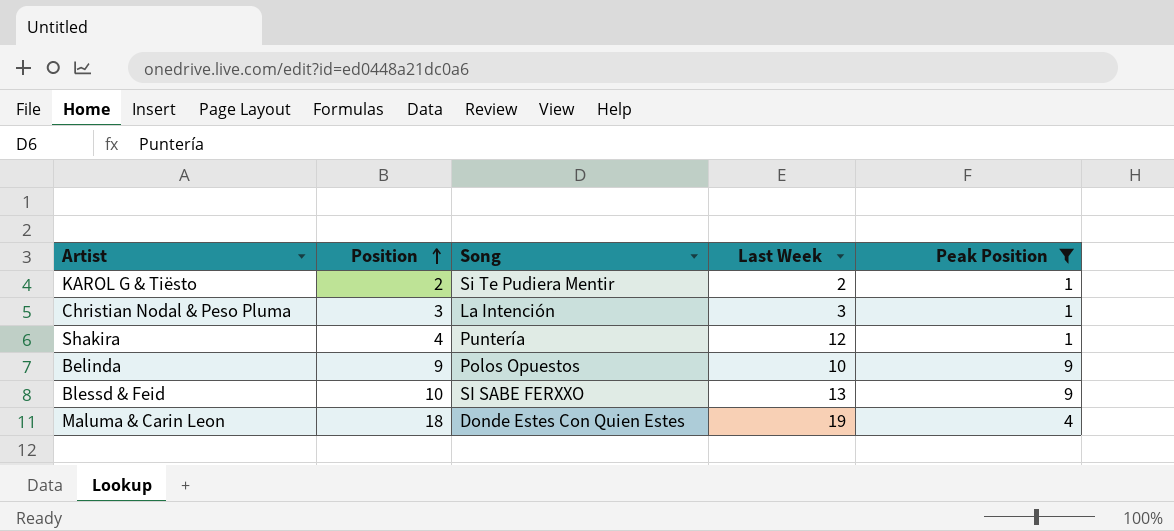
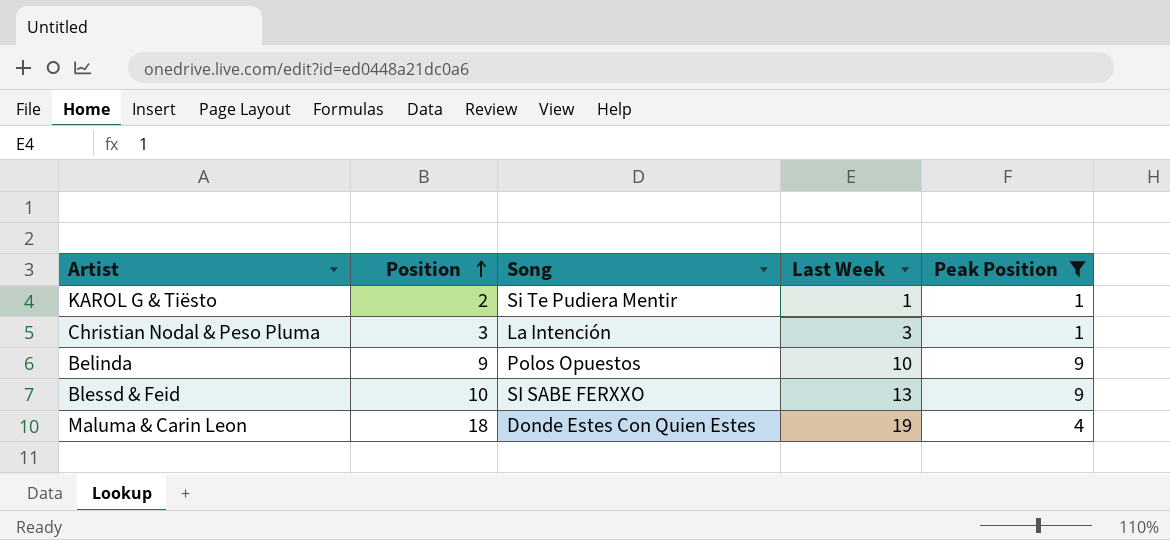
row Shakira: 4 | Puntería | 12 | 1 -> none
KAROL G & Tiësto | Last Week: 2 -> 1

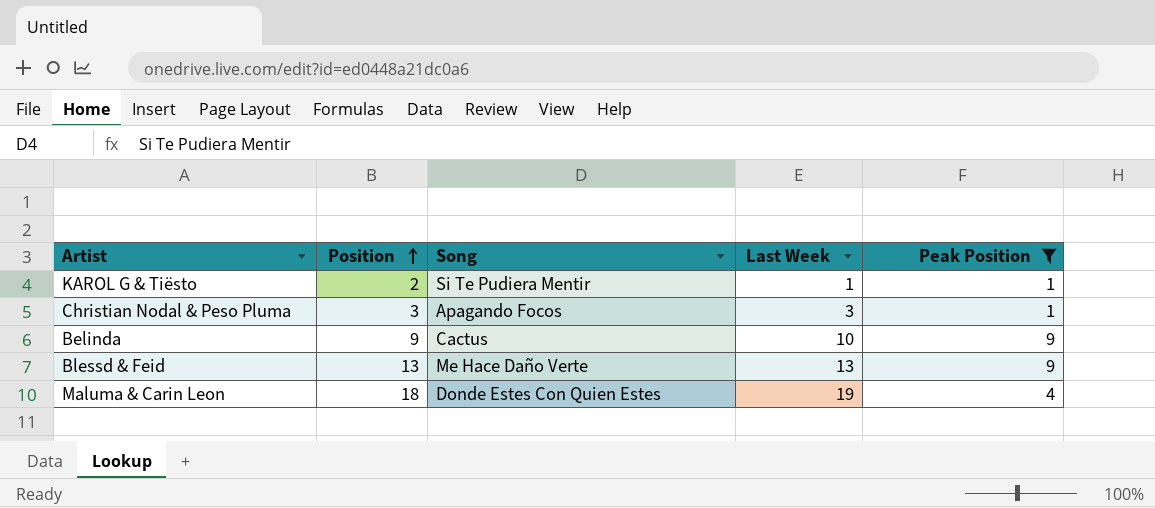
Christian Nodal & Peso Pluma | Song: La Intención -> Apagando Focos
Belinda | Song: Polos Opuestos -> Cactus
Blessd & Feid | Position: 10 -> 13
Blessd & Feid | Song: SI SABE FERXXO -> Me Hace Daño Verte

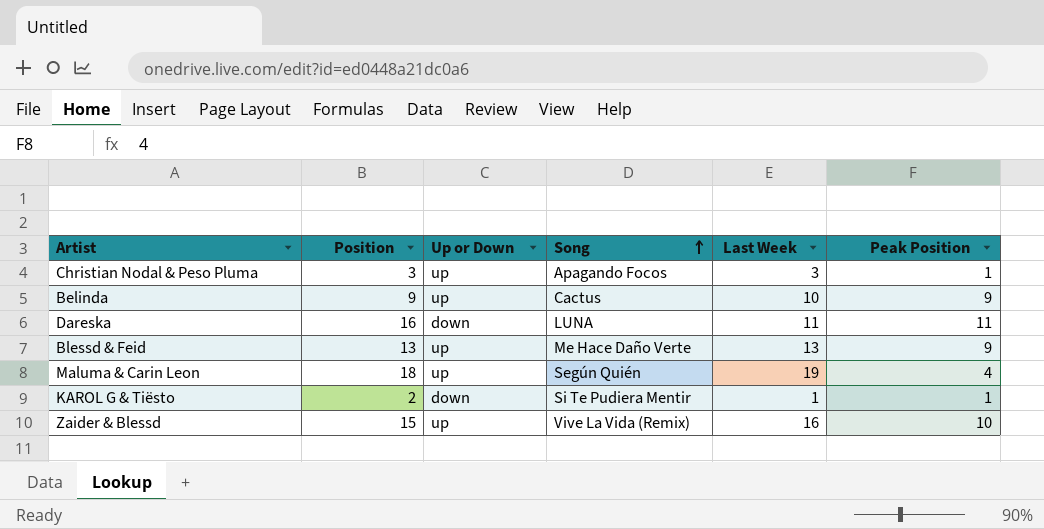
filter: Peak Position <= 9 -> none
row order: Position ascending -> Song ascending
column Up or Down | position: none -> 3
Maluma & Carin Leon | Song: Donde Estes Con Quien Estes -> Según Quién

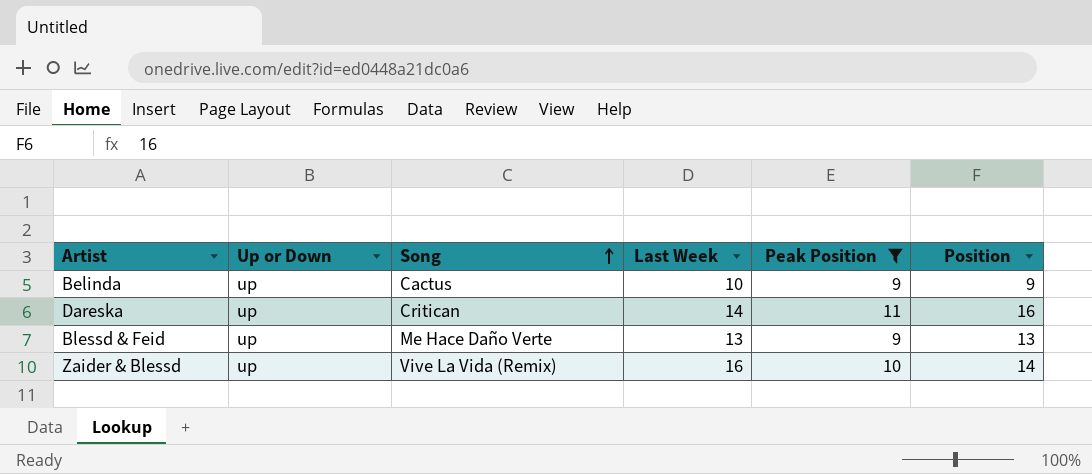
filter: none -> Peak Position >= 9
column Position | position: 2 -> 6
Dareska | Up or Down: down -> up
Dareska | Song: LUNA -> Critican
Dareska | Last Week: 11 -> 14
Zaider & Blessd | Position: 15 -> 14

